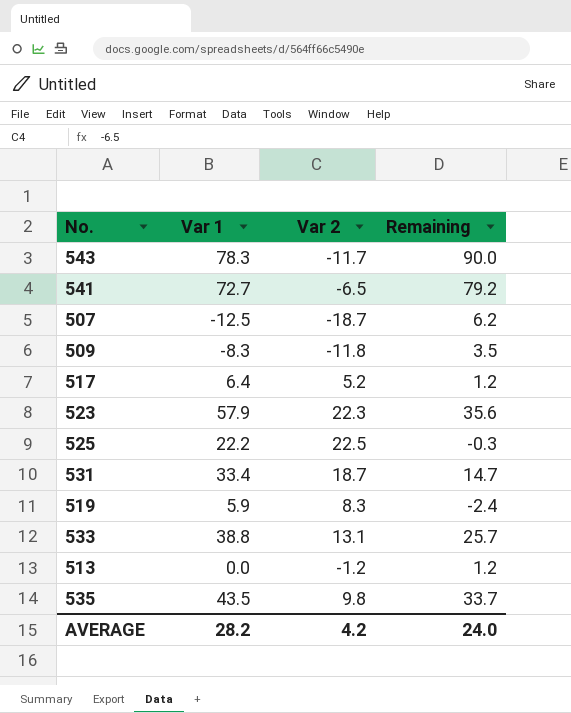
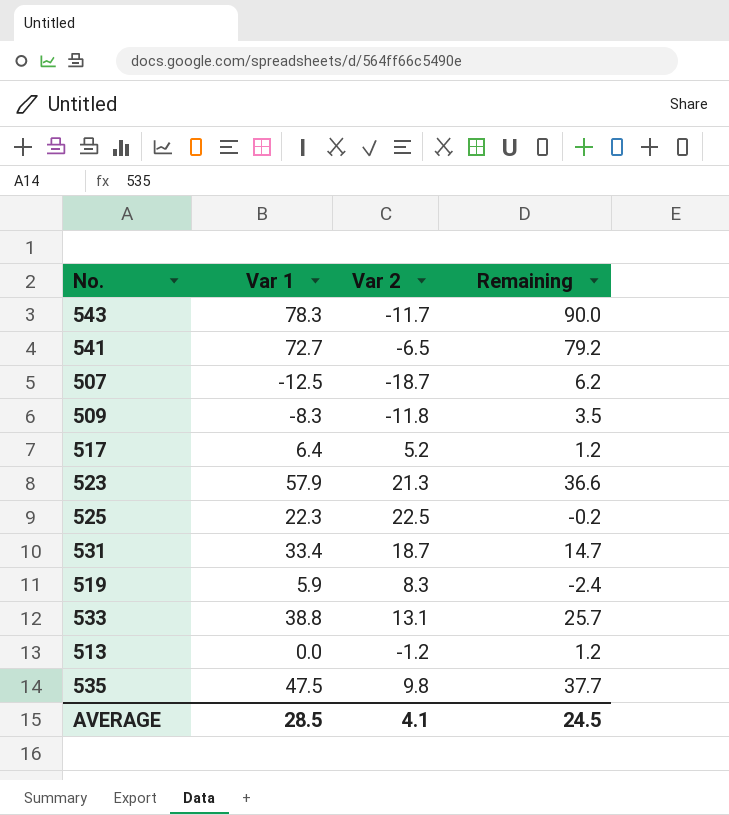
523 | Var 2: 22.3 -> 21.3
523 | Remaining: 35.6 -> 36.6
525 | Var 1: 22.2 -> 22.3
525 | Remaining: -0.3 -> -0.2
535 | Var 1: 43.5 -> 47.5
535 | Remaining: 33.7 -> 37.7
AVERAGE | Var 1: 28.2 -> 28.5
AVERAGE | Var 2: 4.2 -> 4.1
AVERAGE | Remaining: 24.0 -> 24.5

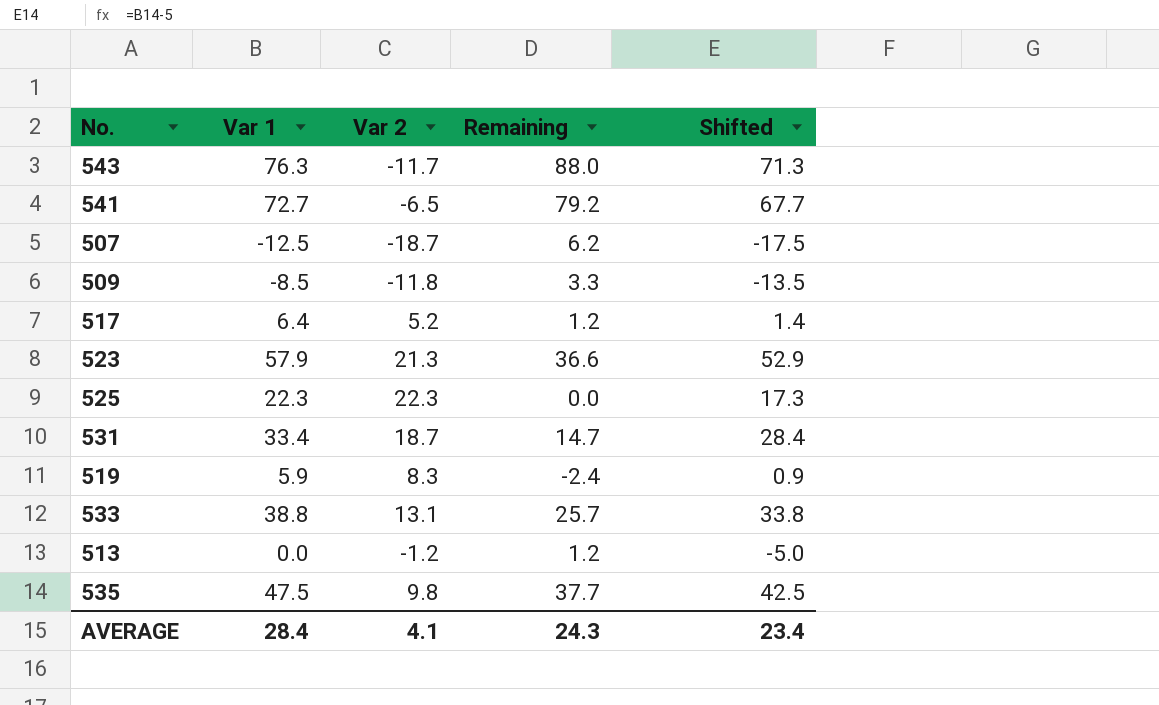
column Shifted | formula: none -> [Var 1] - 5
543 | Var 1: 78.3 -> 76.3
543 | Remaining: 90.0 -> 88.0
509 | Var 1: -8.3 -> -8.5
509 | Remaining: 3.5 -> 3.3
525 | Var 2: 22.5 -> 22.3
525 | Remaining: -0.2 -> 0.0
AVERAGE | Var 1: 28.5 -> 28.4
AVERAGE | Remaining: 24.5 -> 24.3

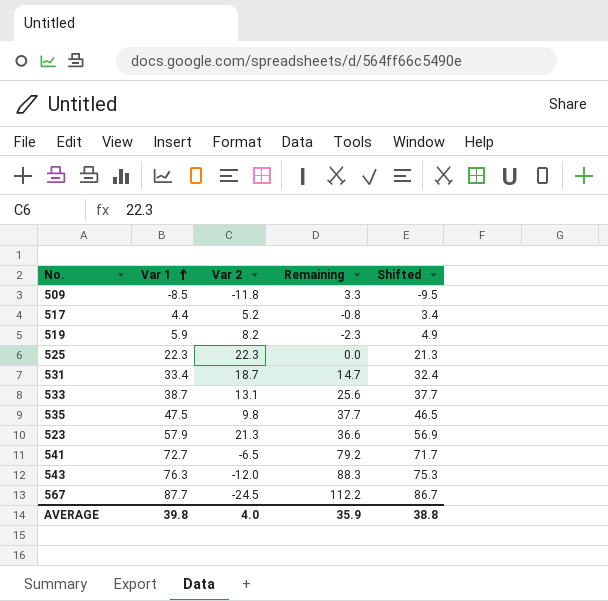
row order: none -> Var 1 ascending
column Shifted | formula: [Var 1] - 5 -> [Var 1] - 1
row 507: -12.5 | -18.7 | 6.2 | -17.5 -> none
row 513: 0.0 | -1.2 | 1.2 | -5.0 -> none
517 | Var 1: 6.4 -> 4.4
517 | Remaining: 1.2 -> -0.8
519 | Var 2: 8.3 -> 8.2
519 | Remaining: -2.4 -> -2.3
533 | Var 1: 38.8 -> 38.7
533 | Remaining: 25.7 -> 25.6
543 | Var 2: -11.7 -> -12.0
543 | Remaining: 88.0 -> 88.3
row 567: none -> 87.7 | -24.5 | 112.2 | 86.7
AVERAGE | Var 1: 28.4 -> 39.8
AVERAGE | Var 2: 4.1 -> 4.0
AVERAGE | Remaining: 24.3 -> 35.9
AVERAGE | Shifted: 23.4 -> 38.8

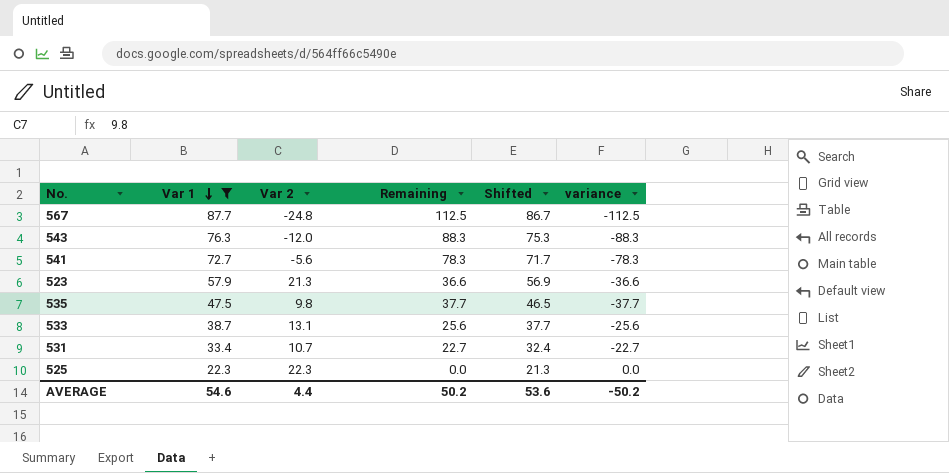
filter: none -> Var 1 >= 22.3
row order: Var 1 ascending -> Var 1 descending
column variance | formula: none -> [Var 2] - [Var 1]
567 | Var 2: -24.5 -> -24.8
567 | Remaining: 112.2 -> 112.5
541 | Var 2: -6.5 -> -5.6
541 | Remaining: 79.2 -> 78.3
531 | Var 2: 18.7 -> 10.7
531 | Remaining: 14.7 -> 22.7
AVERAGE | Var 1: 39.8 -> 54.6
AVERAGE | Var 2: 4.0 -> 4.4
AVERAGE | Remaining: 35.9 -> 50.2
AVERAGE | Shifted: 38.8 -> 53.6

